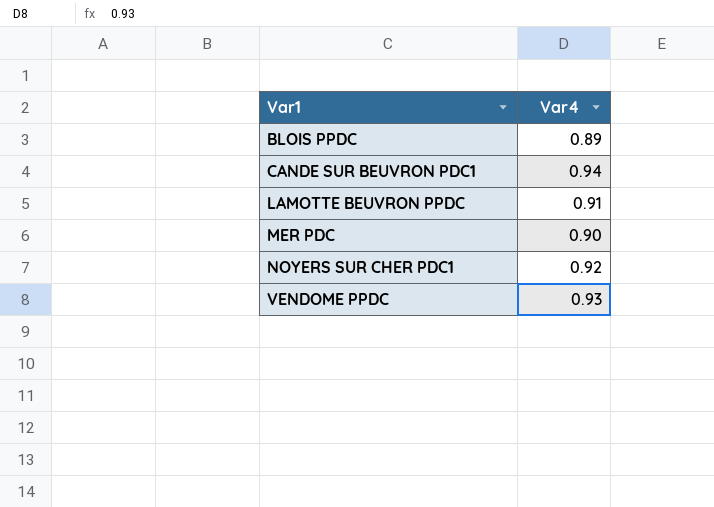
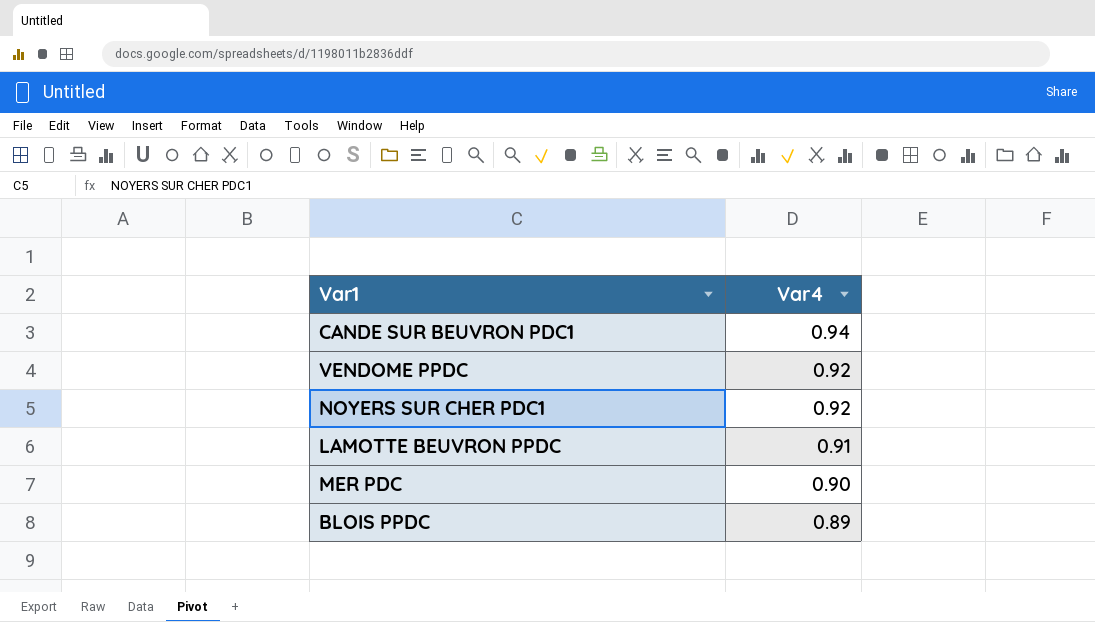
row order: Var1 ascending -> Var4 descending
VENDOME PPDC | Var4: 0.93 -> 0.92

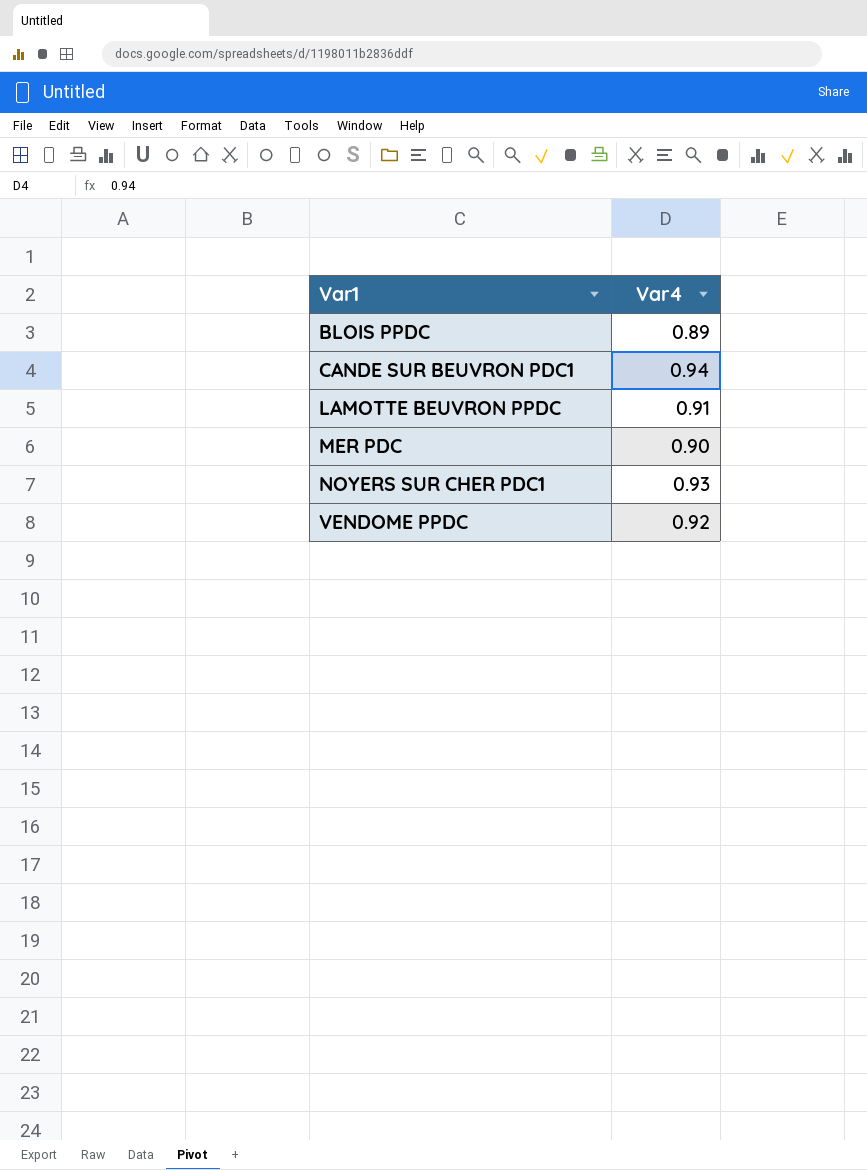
row order: Var4 descending -> Var1 ascending
NOYERS SUR CHER PDC1 | Var4: 0.92 -> 0.93

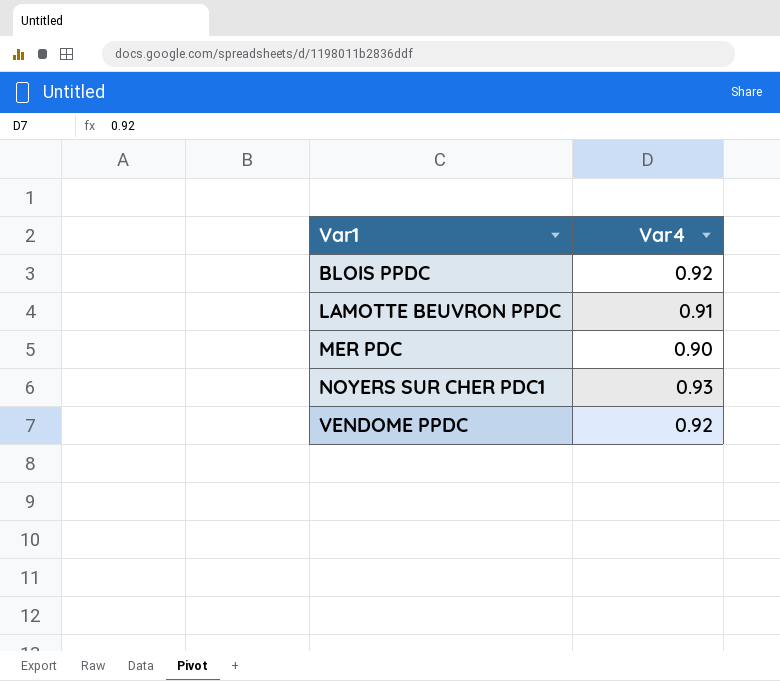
row CANDE SUR BEUVRON PDC1: 0.94 -> none
BLOIS PPDC | Var4: 0.89 -> 0.92

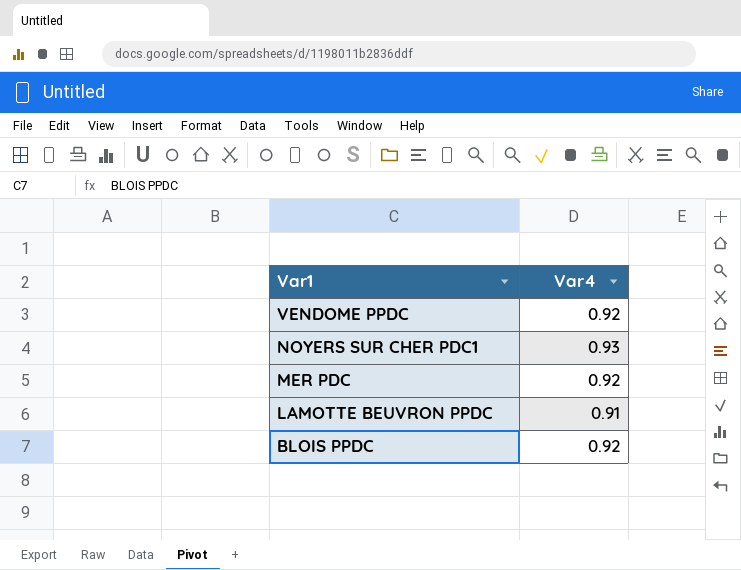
row order: Var1 ascending -> Var1 descending
MER PDC | Var4: 0.90 -> 0.92

